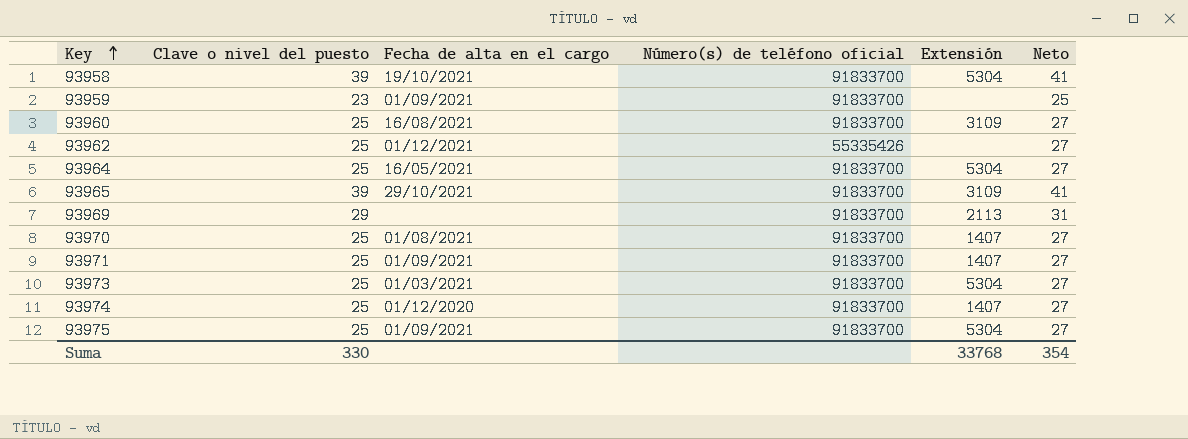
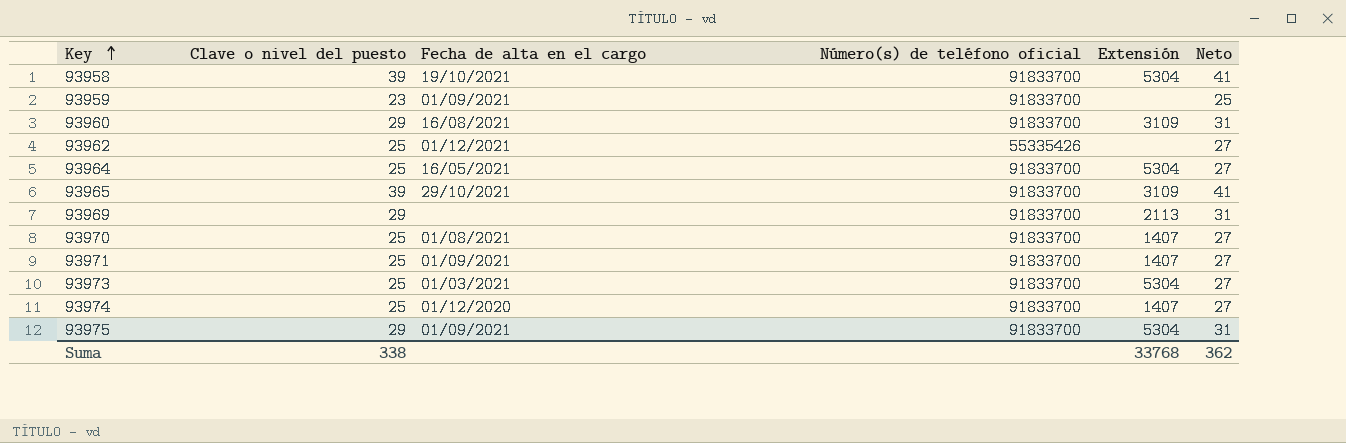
93960 | Clave o nivel del puesto: 25 -> 29
93960 | Neto: 27 -> 31
93975 | Clave o nivel del puesto: 25 -> 29
93975 | Neto: 27 -> 31
Suma | Clave o nivel del puesto: 330 -> 338
Suma | Neto: 354 -> 362

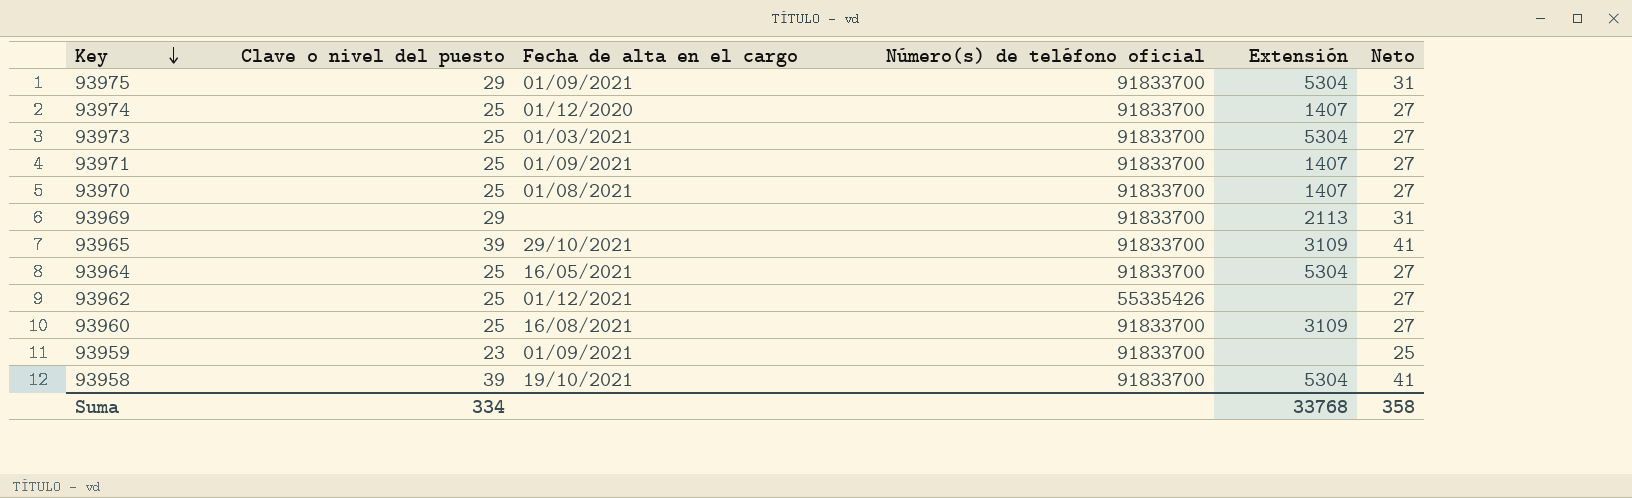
row order: Key ascending -> Key descending
93960 | Clave o nivel del puesto: 29 -> 25
93960 | Neto: 31 -> 27
Suma | Clave o nivel del puesto: 338 -> 334
Suma | Neto: 362 -> 358

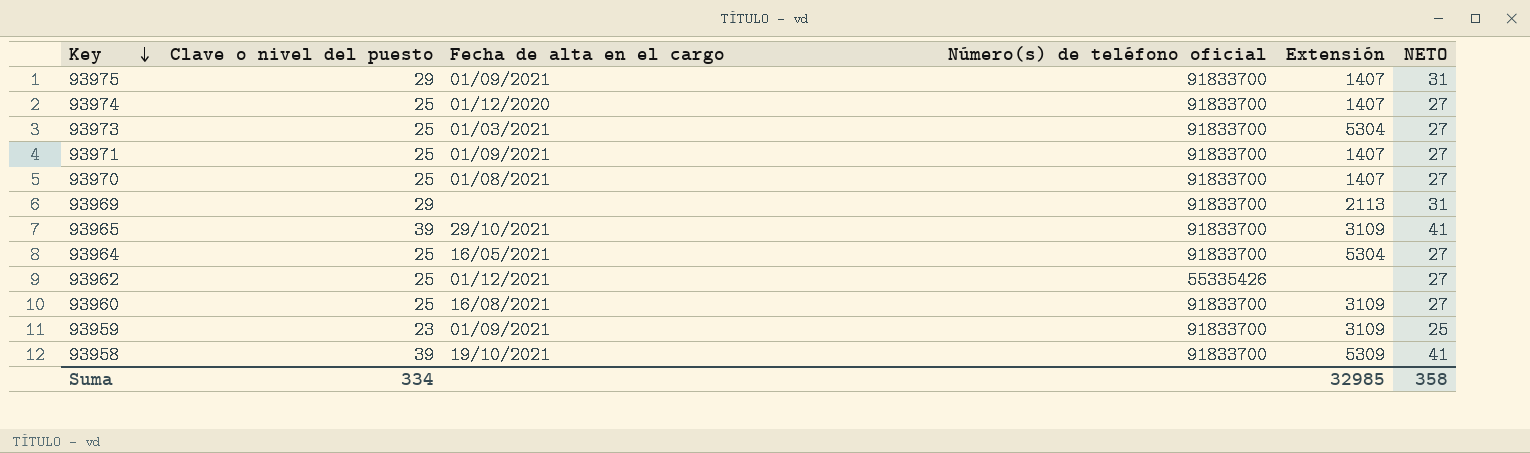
column name: Neto -> NETO
93975 | Extensión: 5304 -> 1407
93959 | Extensión: none -> 3109
93958 | Extensión: 5304 -> 5309
Suma | Extensión: 33768 -> 32985

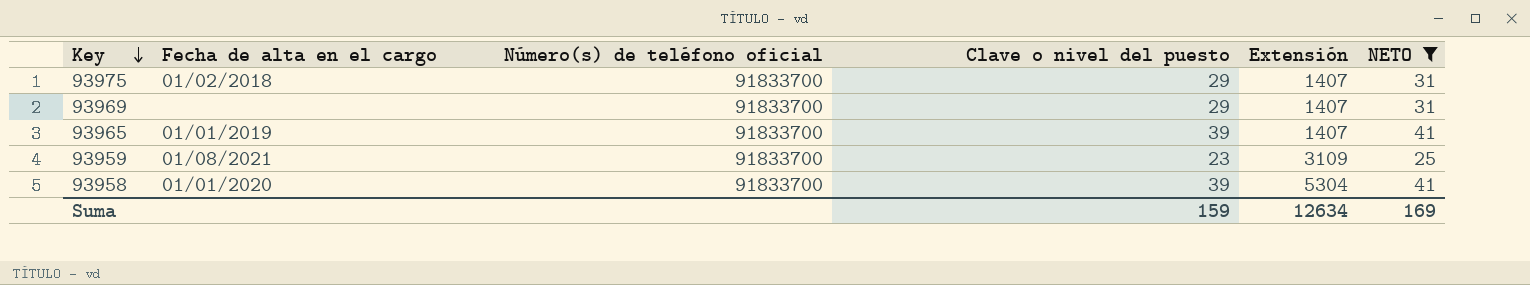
filter: none -> NETO != 27
column Clave o nivel del puesto | position: 2 -> 4
93975 | Fecha de alta en el cargo: 01/09/2021 -> 01/02/2018
93969 | Extensión: 2113 -> 1407
93965 | Fecha de alta en el cargo: 29/10/2021 -> 01/01/2019
93965 | Extensión: 3109 -> 1407
93959 | Fecha de alta en el cargo: 01/09/2021 -> 01/08/2021
93958 | Fecha de alta en el cargo: 19/10/2021 -> 01/01/2020
93958 | Extensión: 5309 -> 5304
Suma | Clave o nivel del puesto: 334 -> 159
Suma | Extensión: 32985 -> 12634
Suma | NETO: 358 -> 169

